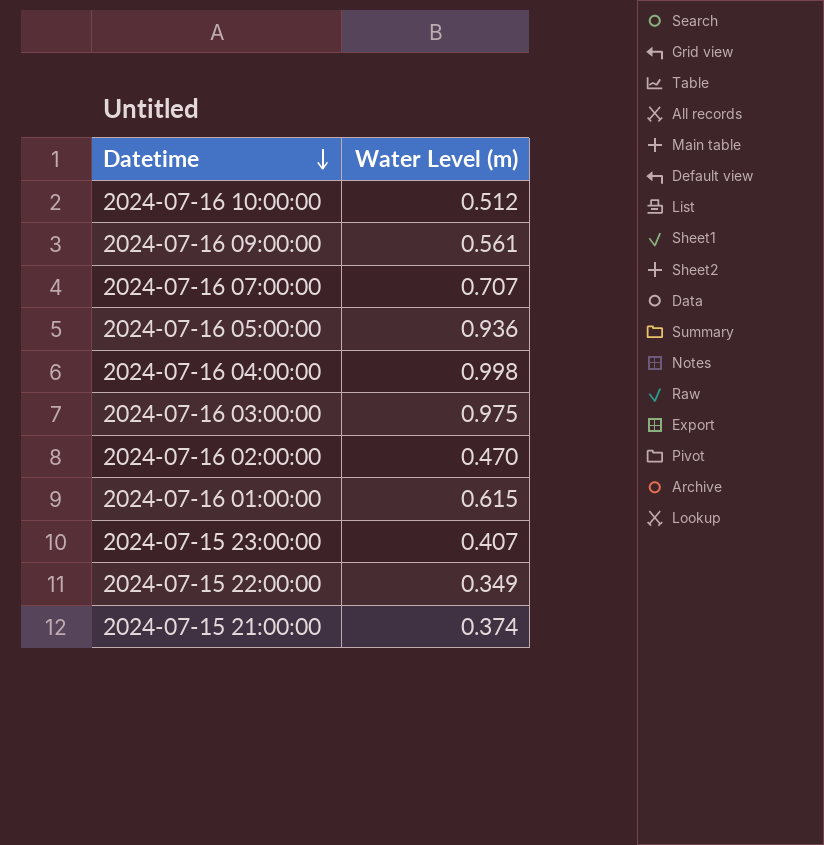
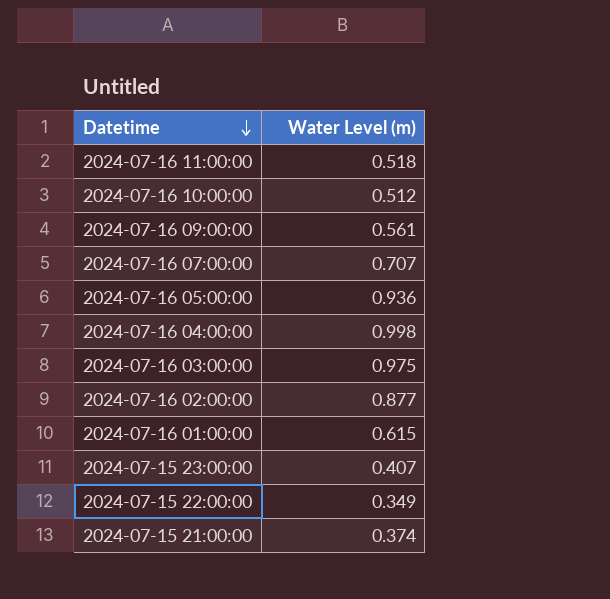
row 2024-07-16 11:00:00: none -> 0.518
2024-07-16 02:00:00 | Water Level (m): 0.470 -> 0.877

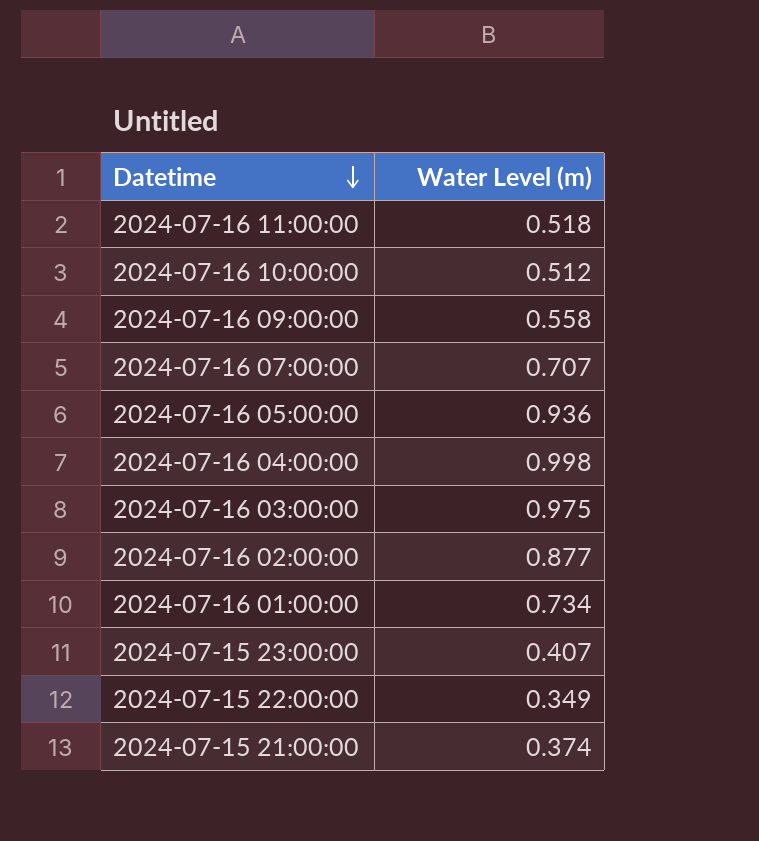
2024-07-16 09:00:00 | Water Level (m): 0.561 -> 0.558
2024-07-16 01:00:00 | Water Level (m): 0.615 -> 0.734

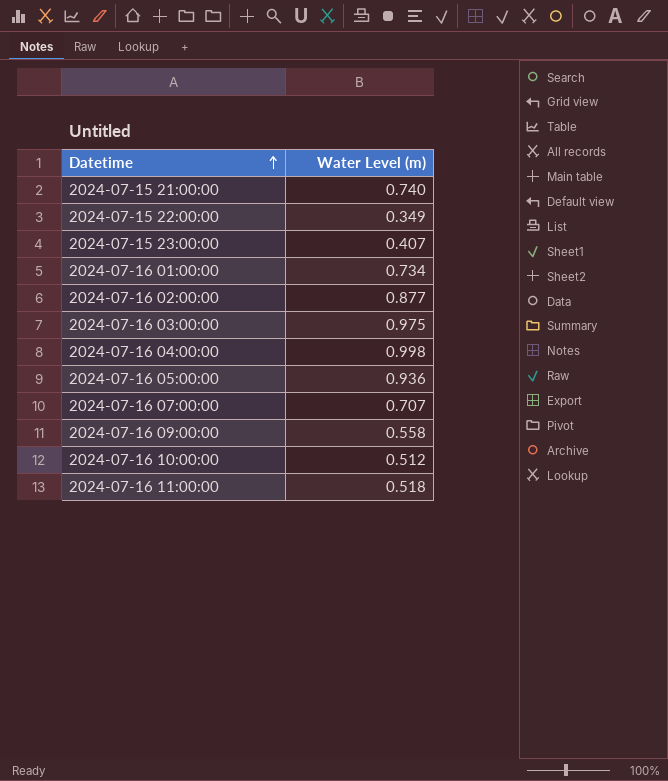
row order: Datetime descending -> Datetime ascending
2024-07-15 21:00:00 | Water Level (m): 0.374 -> 0.740

